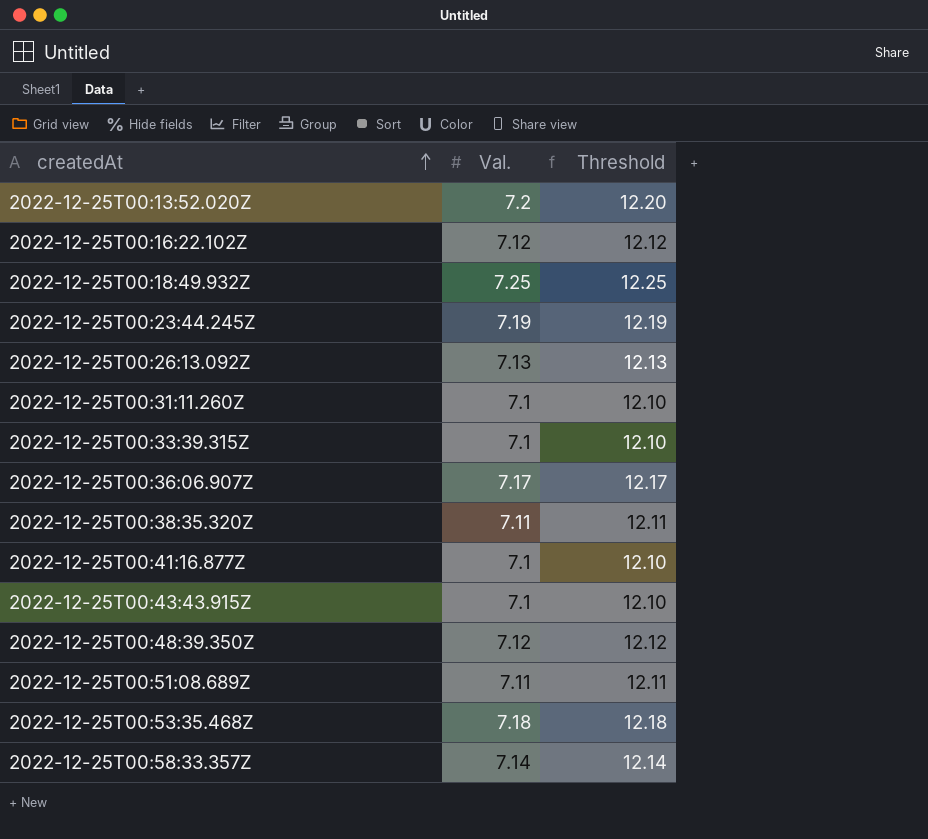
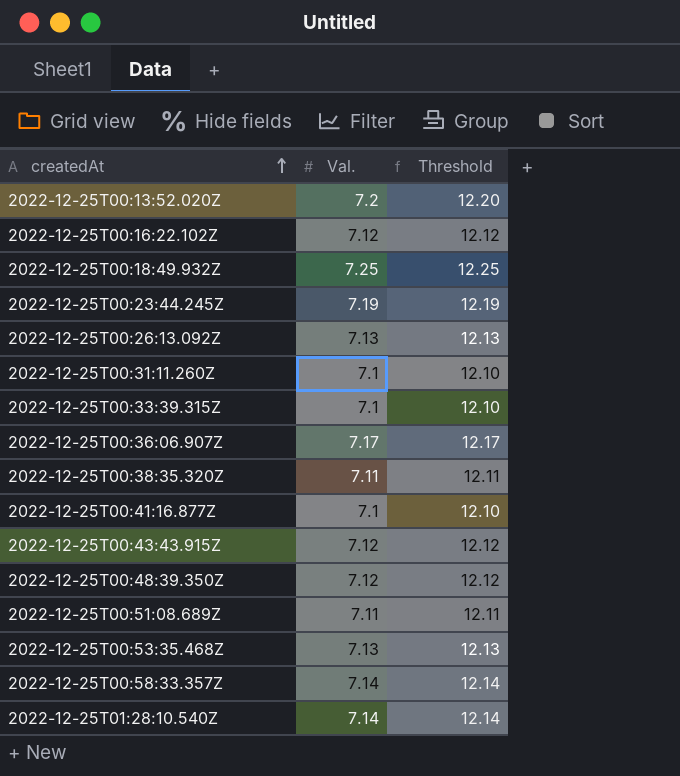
2022-12-25T00:43:43.915Z | Val.: 7.1 -> 7.12
2022-12-25T00:43:43.915Z | Threshold: 12.10 -> 12.12
2022-12-25T00:53:35.468Z | Val.: 7.18 -> 7.13
2022-12-25T00:53:35.468Z | Threshold: 12.18 -> 12.13
row 2022-12-25T01:28:10.540Z: none -> 7.14 | 12.14

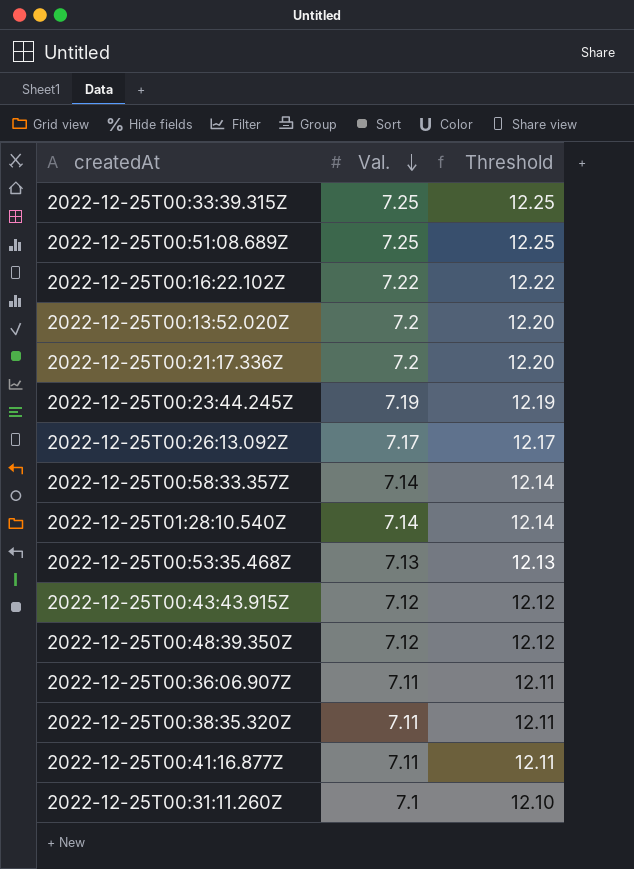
row order: createdAt ascending -> Val. descending
row 2022-12-25T00:18:49.932Z: 7.25 | 12.25 -> none
2022-12-25T00:33:39.315Z | Val.: 7.1 -> 7.25
2022-12-25T00:33:39.315Z | Threshold: 12.10 -> 12.25
2022-12-25T00:51:08.689Z | Val.: 7.11 -> 7.25
2022-12-25T00:51:08.689Z | Threshold: 12.11 -> 12.25
2022-12-25T00:16:22.102Z | Val.: 7.12 -> 7.22
2022-12-25T00:16:22.102Z | Threshold: 12.12 -> 12.22
row 2022-12-25T00:21:17.336Z: none -> 7.2 | 12.20
2022-12-25T00:26:13.092Z | Val.: 7.13 -> 7.17
2022-12-25T00:26:13.092Z | Threshold: 12.13 -> 12.17
2022-12-25T00:36:06.907Z | Val.: 7.17 -> 7.11
2022-12-25T00:36:06.907Z | Threshold: 12.17 -> 12.11
2022-12-25T00:41:16.877Z | Val.: 7.1 -> 7.11
2022-12-25T00:41:16.877Z | Threshold: 12.10 -> 12.11

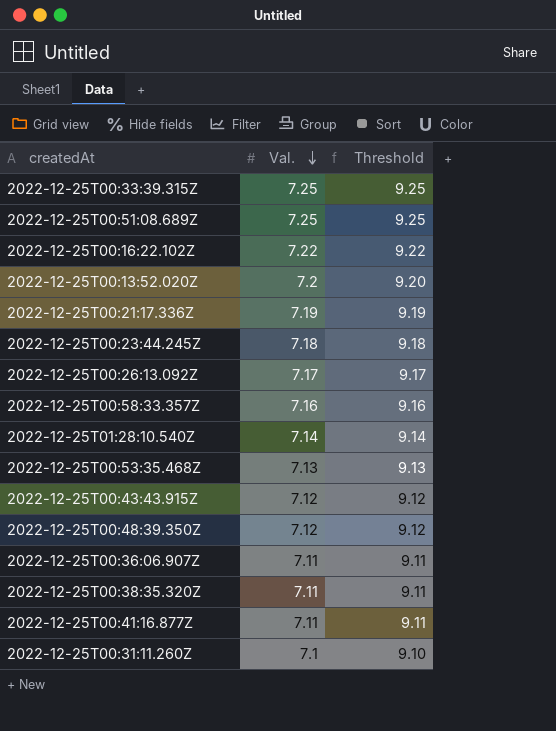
column Threshold | formula: [Val.] + 5 -> [Val.] + 2
2022-12-25T00:21:17.336Z | Val.: 7.2 -> 7.19
2022-12-25T00:23:44.245Z | Val.: 7.19 -> 7.18
2022-12-25T00:58:33.357Z | Val.: 7.14 -> 7.16

